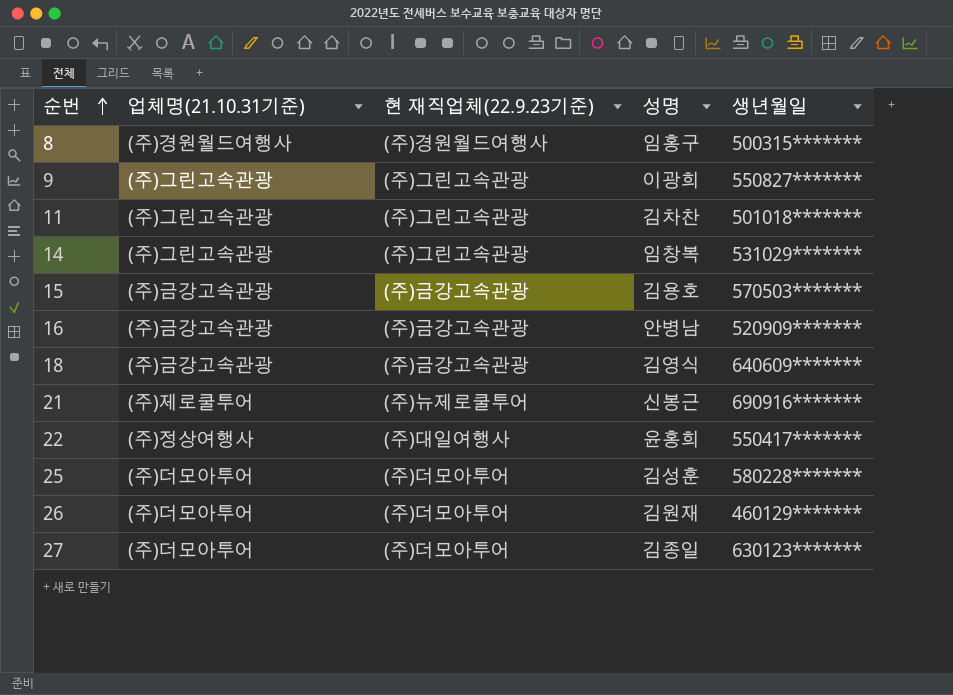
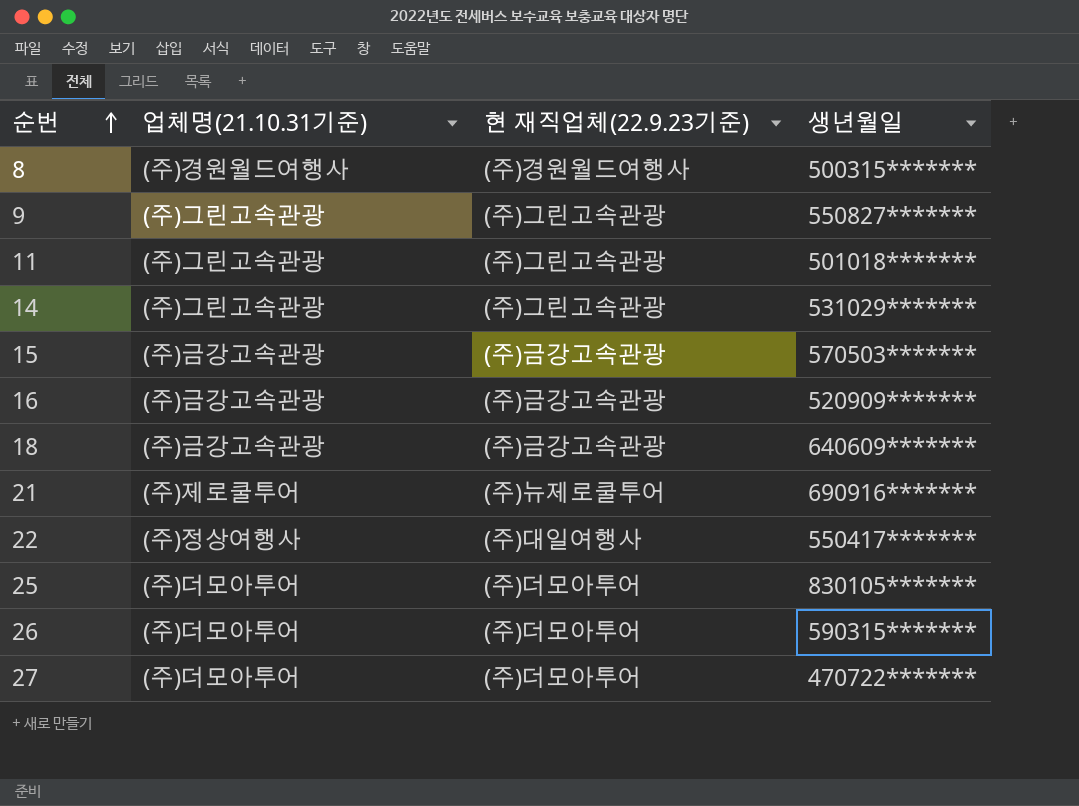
column 성명 | position: 4 -> none
25 | 생년월일: 580228******* -> 830105*******
26 | 생년월일: 460129******* -> 590315*******
27 | 생년월일: 630123******* -> 470722*******

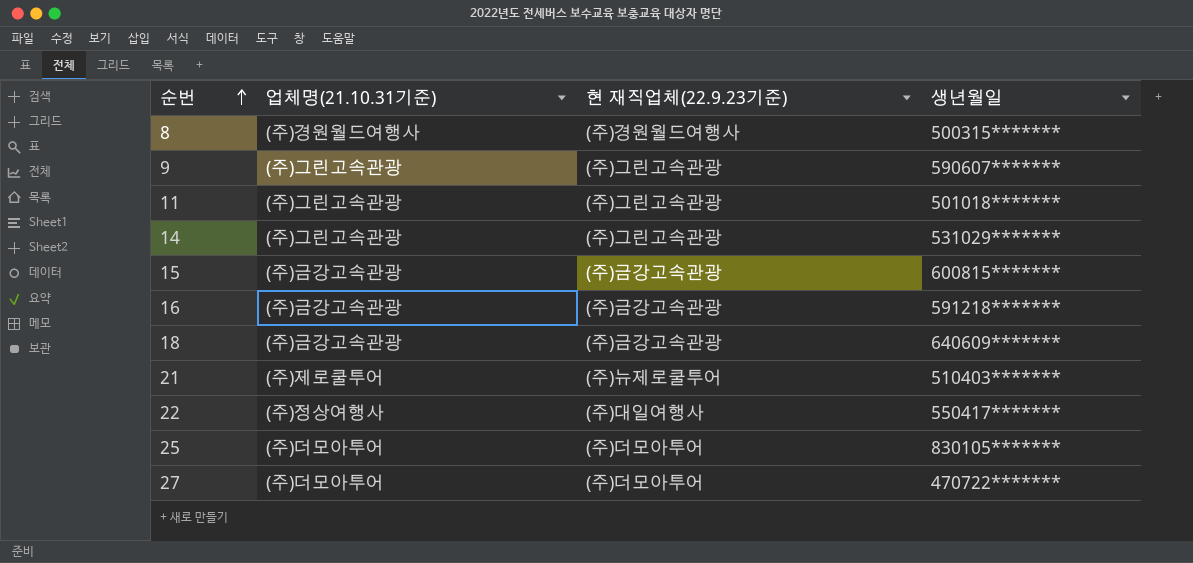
row 26: (주)더모아투어 | (주)더모아투어 | 590315******* -> none
9 | 생년월일: 550827******* -> 590607*******
15 | 생년월일: 570503******* -> 600815*******
16 | 생년월일: 520909******* -> 591218*******
21 | 생년월일: 690916******* -> 510403*******

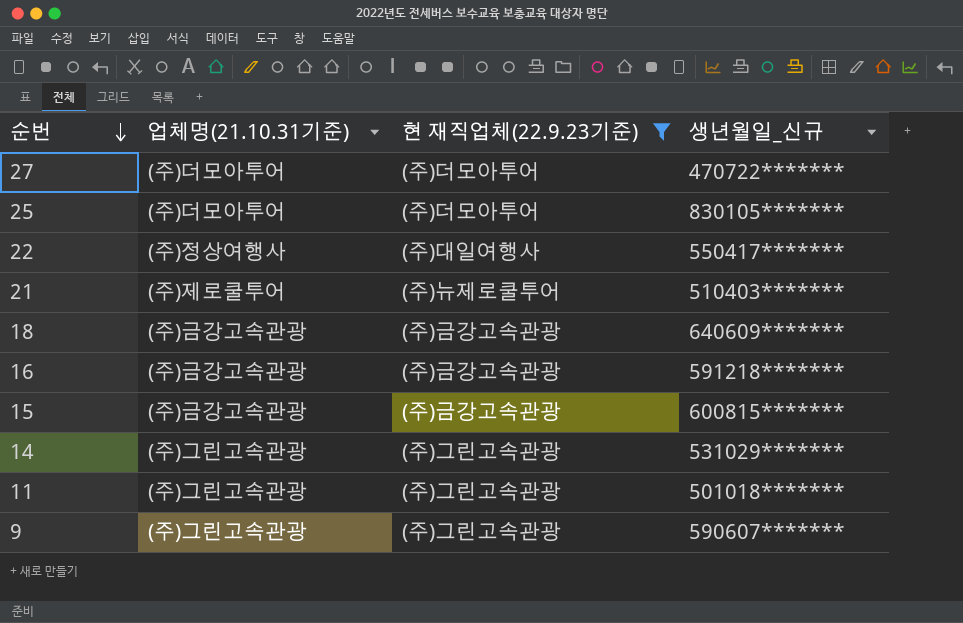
filter: none -> 현 재직업체(22.9.23기준) != (주)경원월드여행사
row order: 순번 ascending -> 순번 descending
column name: 생년월일 -> 생년월일_신규

